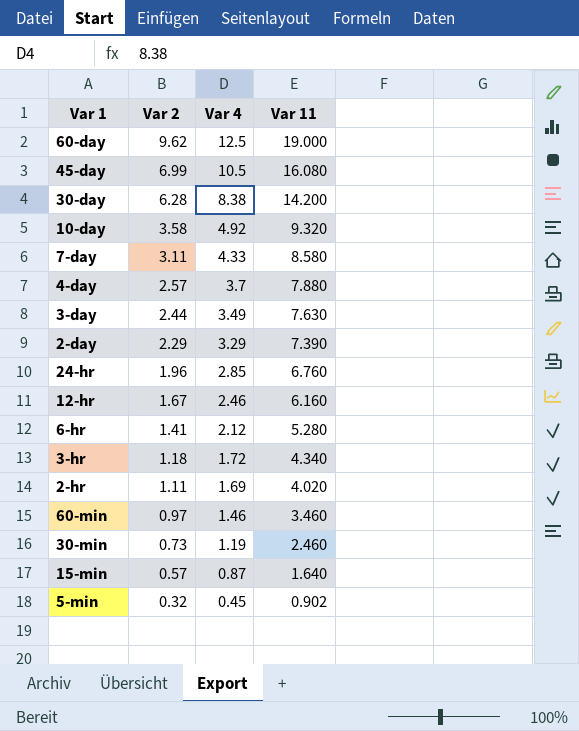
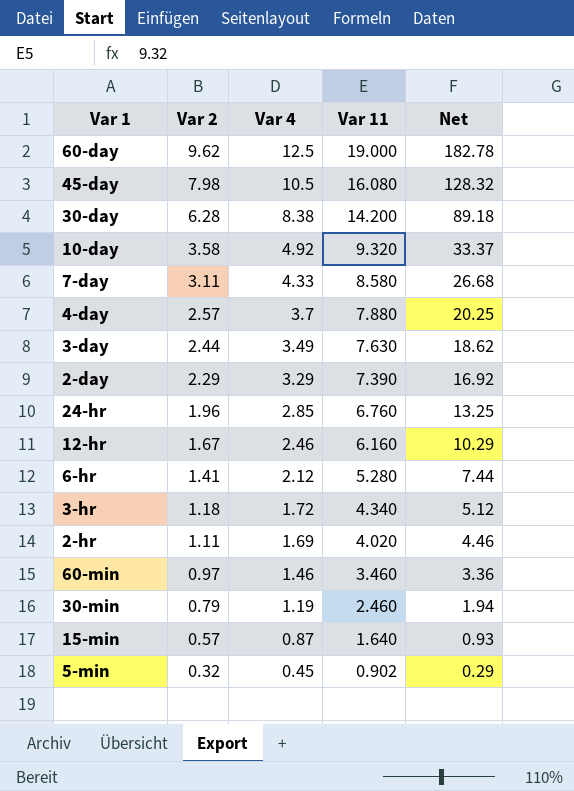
column Net | formula: none -> [Var 2] * [Var 11]
45-day | Var 2: 6.99 -> 7.98
30-min | Var 2: 0.73 -> 0.79

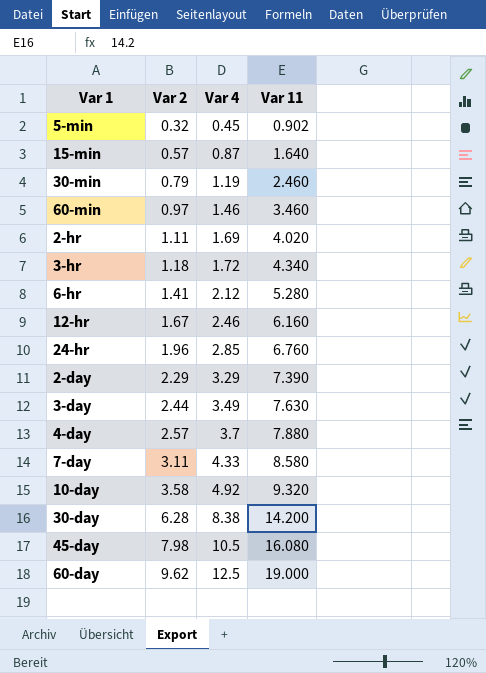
row order: Var 2 descending -> Var 2 ascending
column Net | formula: [Var 2] * [Var 11] -> none

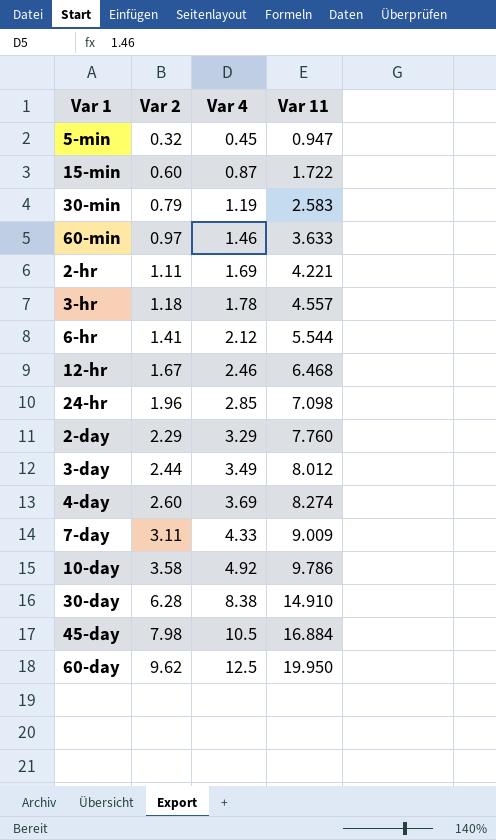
5-min | Var 11: 0.902 -> 0.947
15-min | Var 2: 0.57 -> 0.60
15-min | Var 11: 1.640 -> 1.722
30-min | Var 11: 2.460 -> 2.583
60-min | Var 11: 3.460 -> 3.633
2-hr | Var 11: 4.020 -> 4.221
3-hr | Var 4: 1.72 -> 1.78
3-hr | Var 11: 4.340 -> 4.557
6-hr | Var 11: 5.280 -> 5.544
12-hr | Var 11: 6.160 -> 6.468
24-hr | Var 11: 6.760 -> 7.098
2-day | Var 11: 7.390 -> 7.760
3-day | Var 11: 7.630 -> 8.012
4-day | Var 2: 2.57 -> 2.60
4-day | Var 4: 3.7 -> 3.69
4-day | Var 11: 7.880 -> 8.274
7-day | Var 11: 8.580 -> 9.009
10-day | Var 11: 9.320 -> 9.786
30-day | Var 11: 14.200 -> 14.910
45-day | Var 11: 16.080 -> 16.884
60-day | Var 11: 19.000 -> 19.950

